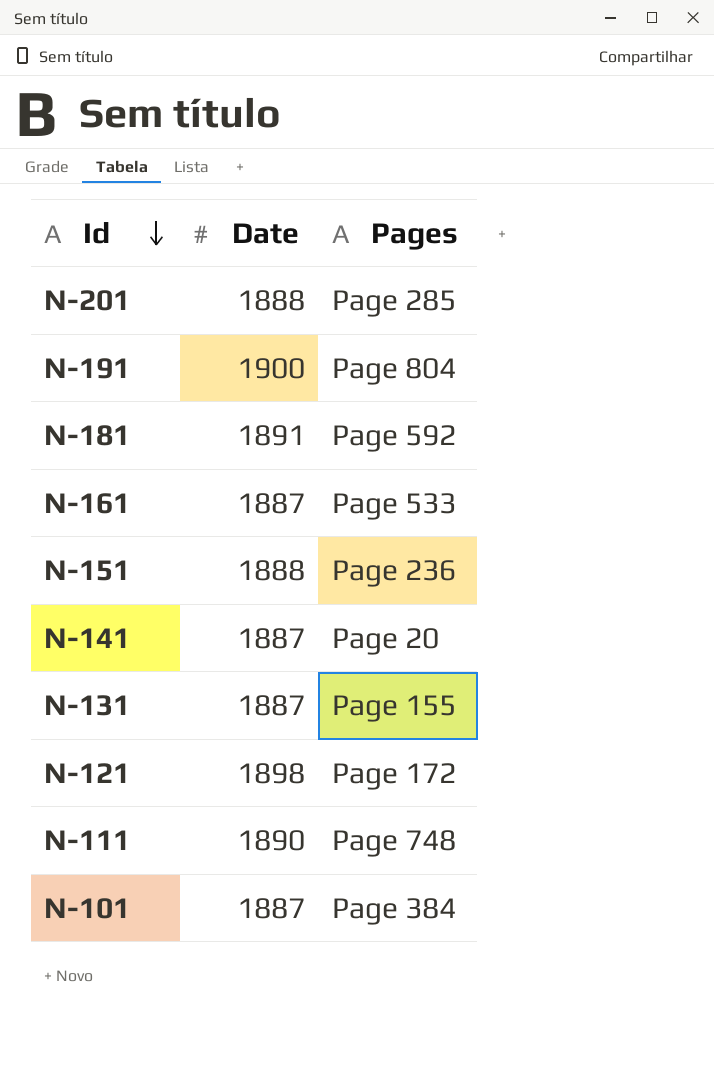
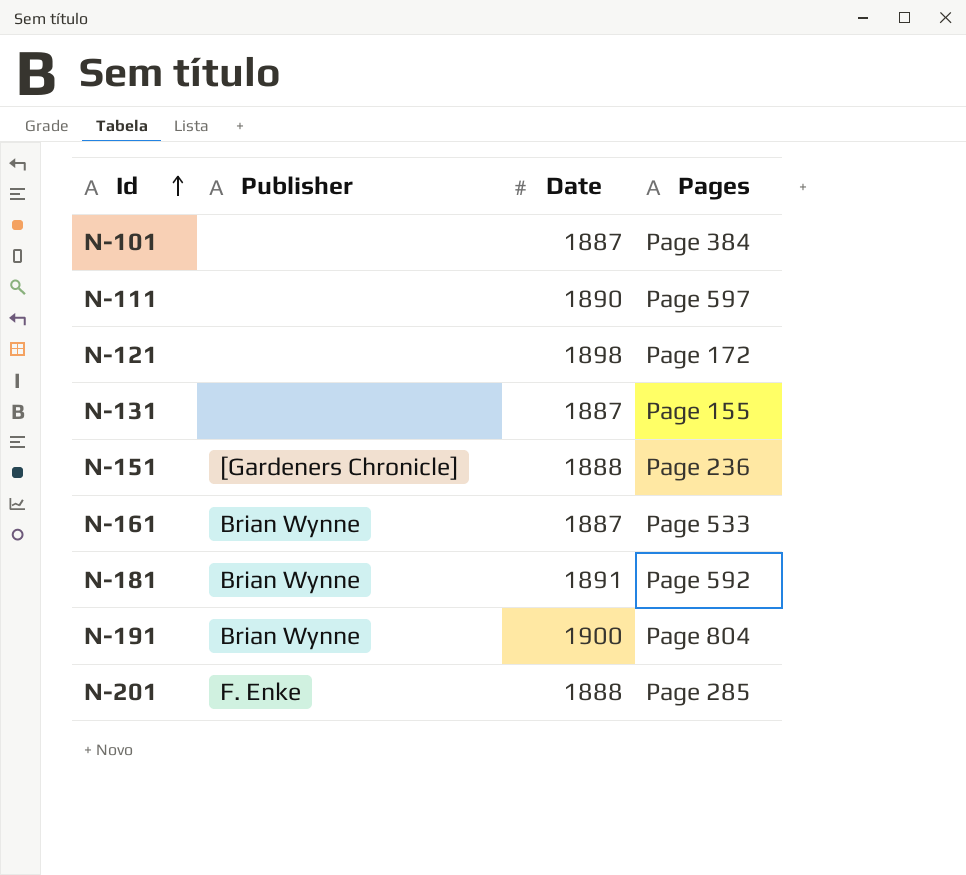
row order: Id descending -> Id ascending
column Publisher | position: none -> 2
row N-141: 1887 | Page 20 -> none
N-111 | Pages: Page 748 -> Page 597

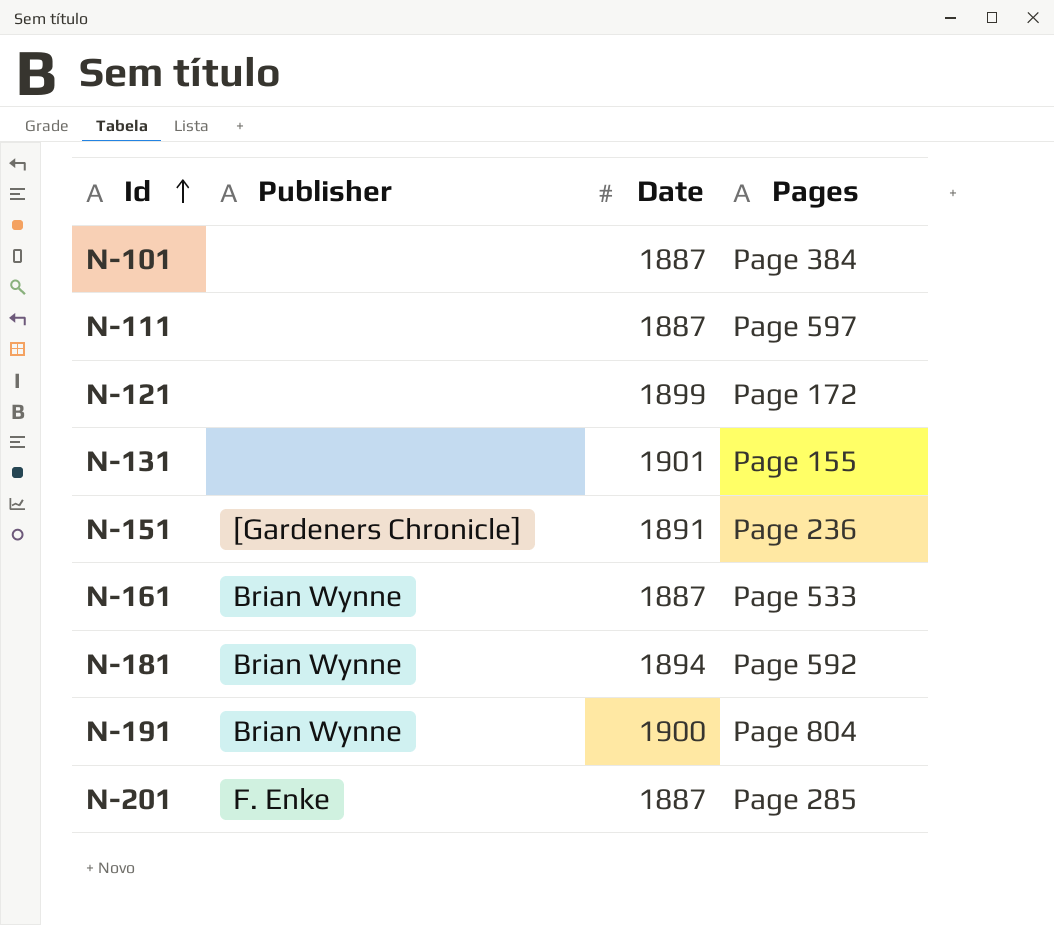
N-111 | Date: 1890 -> 1887
N-121 | Date: 1898 -> 1899
N-131 | Date: 1887 -> 1901
N-151 | Date: 1888 -> 1891
N-181 | Date: 1891 -> 1894
N-201 | Date: 1888 -> 1887

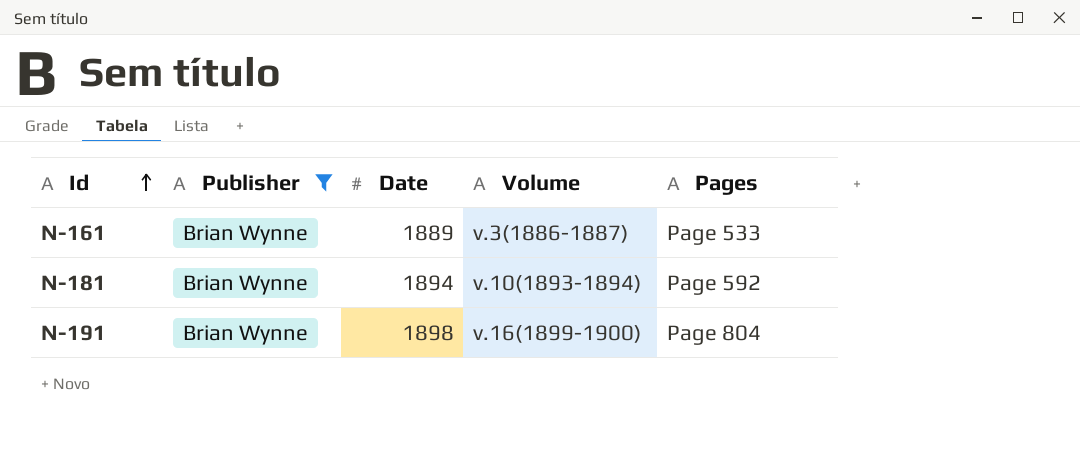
filter: none -> Publisher = Brian Wynne
column Volume | position: none -> 4
N-161 | Date: 1887 -> 1889
N-191 | Date: 1900 -> 1898

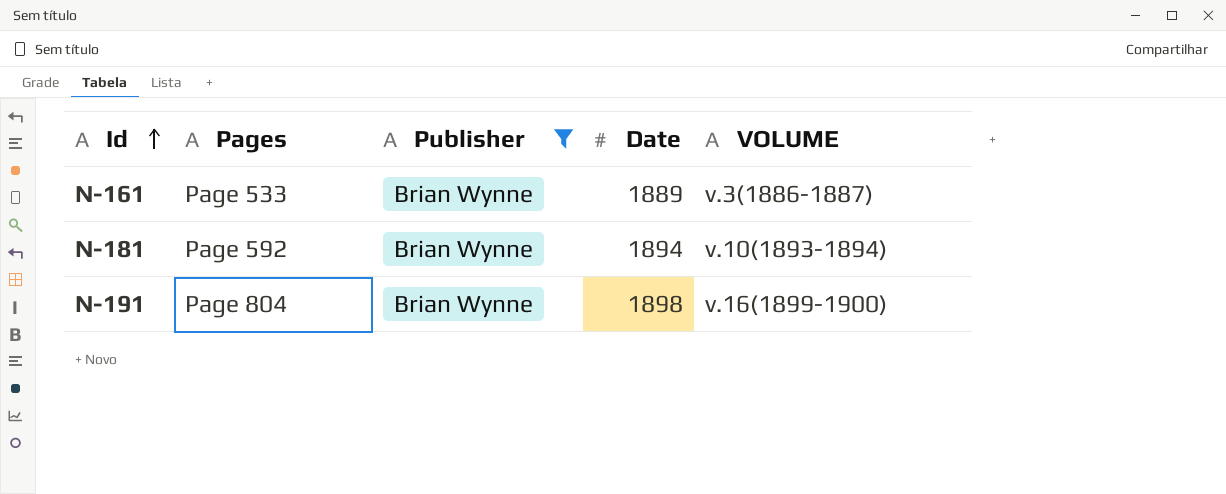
column Pages | position: 5 -> 2
column name: Volume -> VOLUME

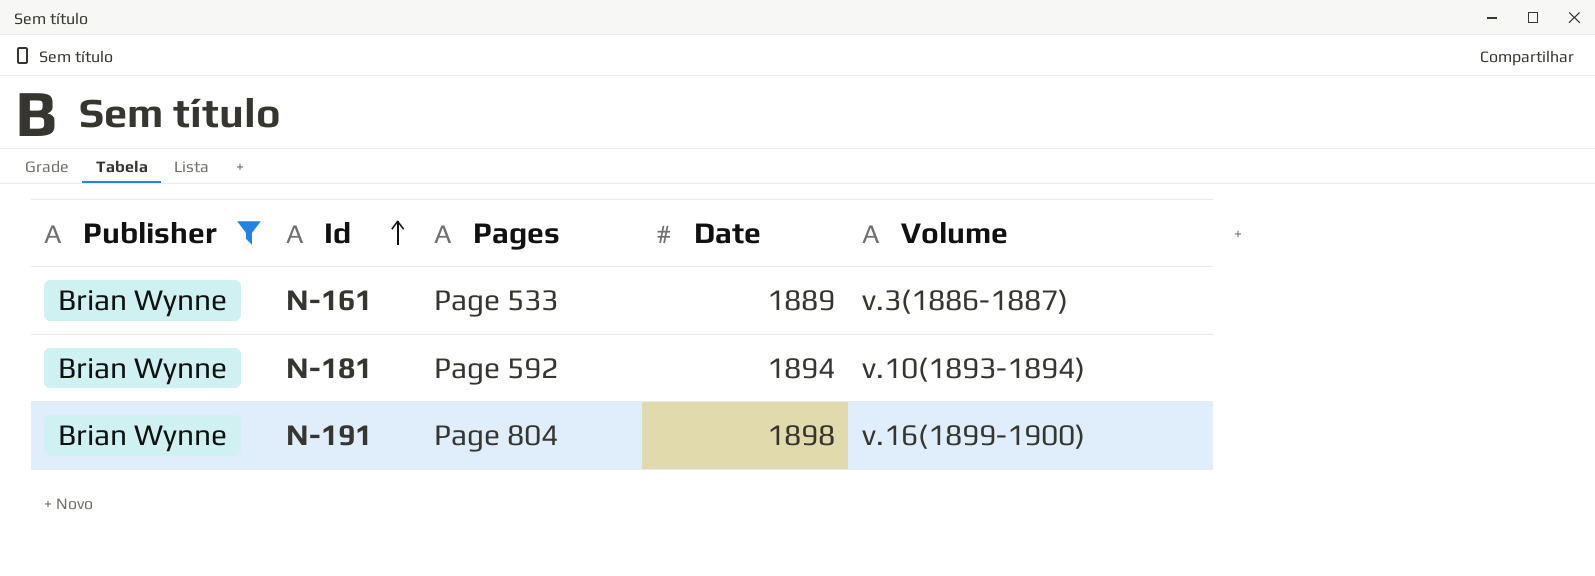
column Publisher | position: 3 -> 1
column name: VOLUME -> Volume

